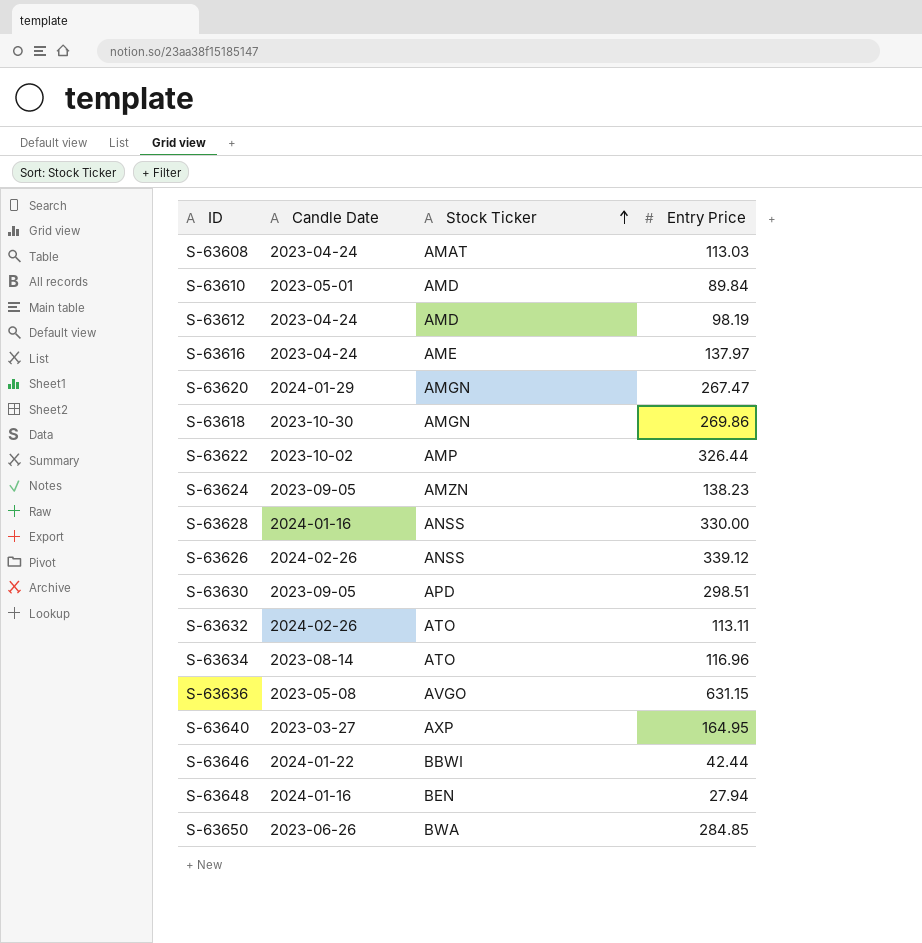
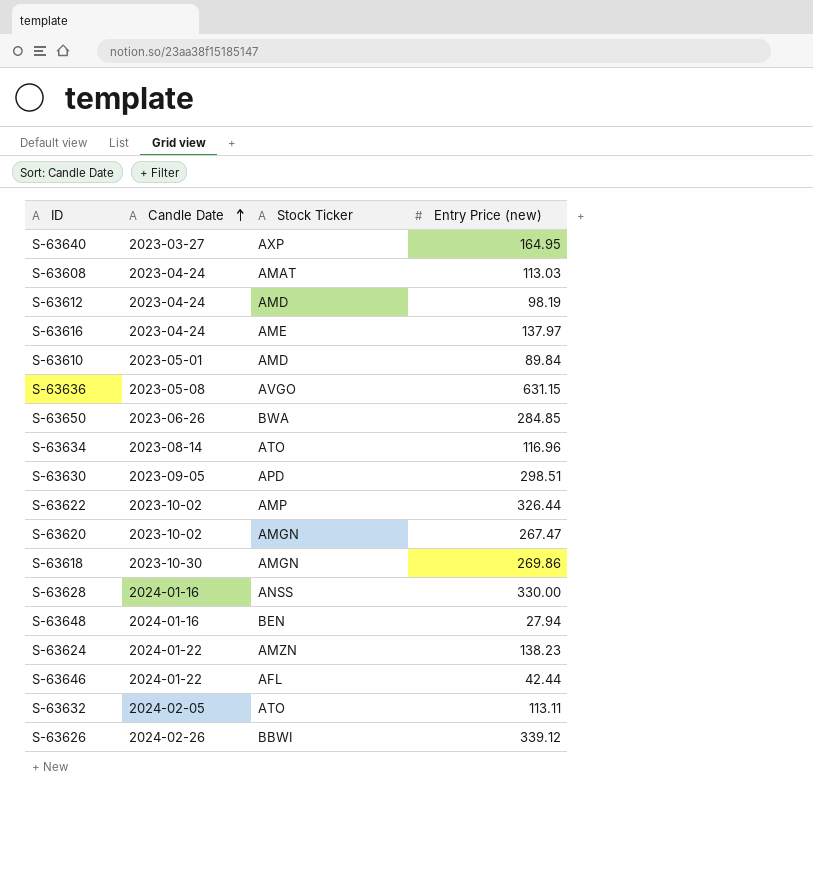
row order: Stock Ticker ascending -> Candle Date ascending
column name: Entry Price -> Entry Price (new)
S-63620 | Candle Date: 2024-01-29 -> 2023-10-02
S-63624 | Candle Date: 2023-09-05 -> 2024-01-22
S-63646 | Stock Ticker: BBWI -> AFL
S-63632 | Candle Date: 2024-02-26 -> 2024-02-05
S-63626 | Stock Ticker: ANSS -> BBWI

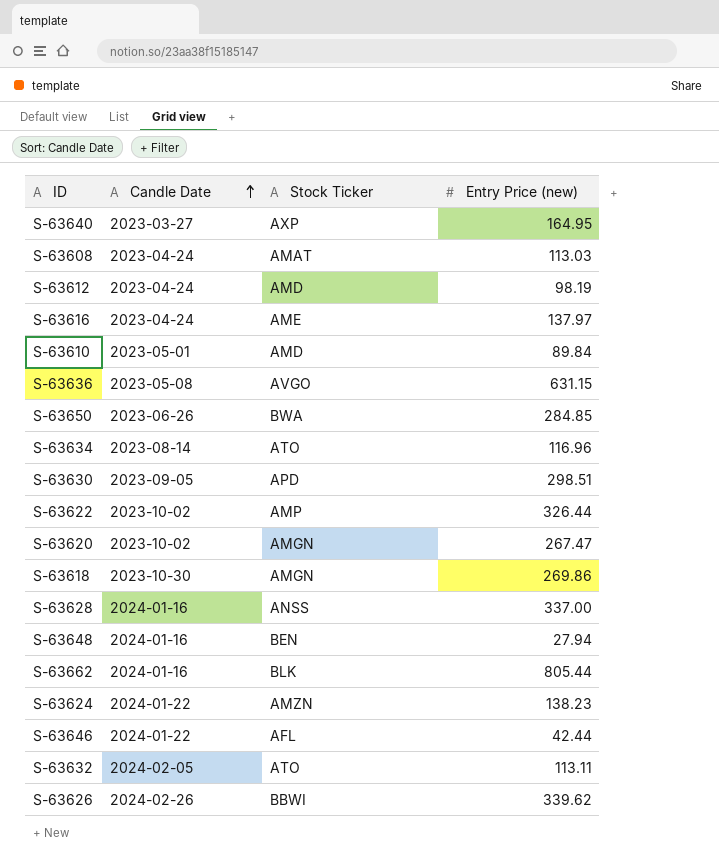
S-63628 | Entry Price (new): 330.00 -> 337.00
row S-63662: none -> 2024-01-16 | BLK | 805.44
S-63626 | Entry Price (new): 339.12 -> 339.62

